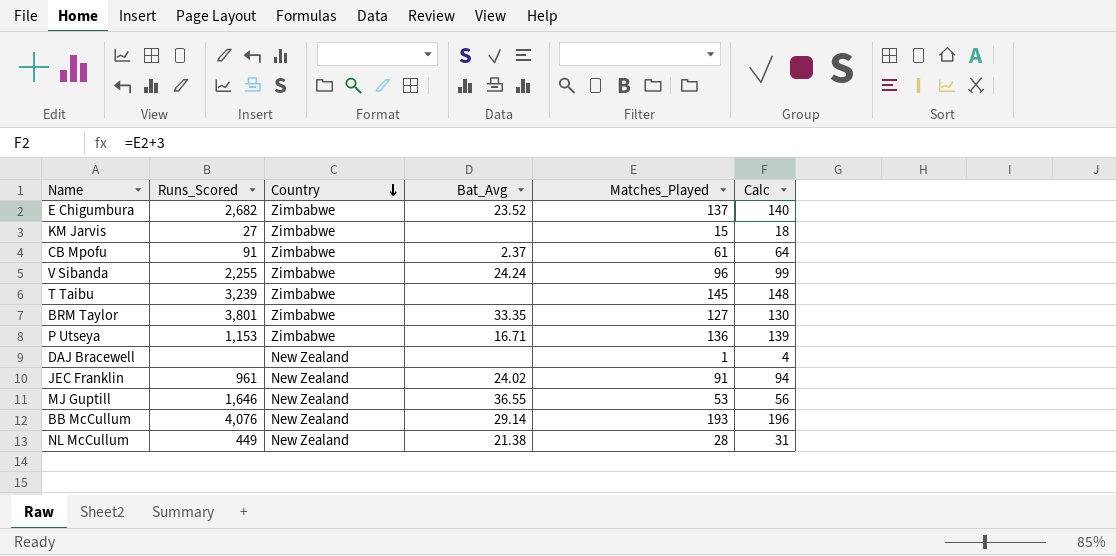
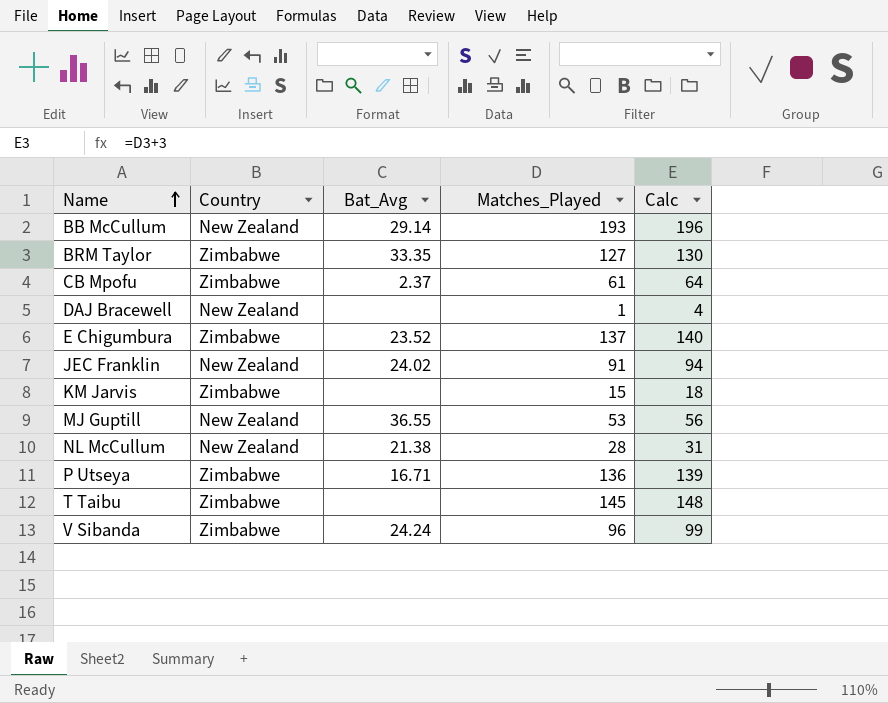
row order: Country descending -> Name ascending
column Runs_Scored | position: 2 -> none

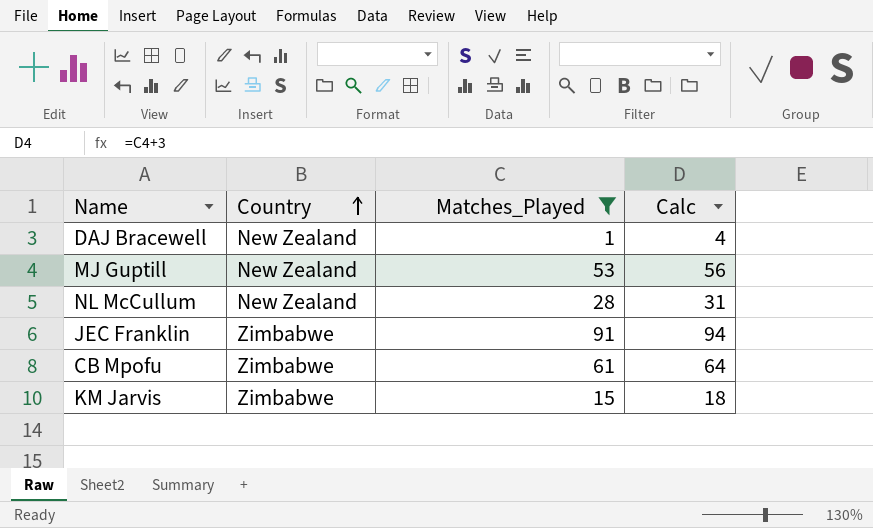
filter: none -> Matches_Played <= 91
row order: Name ascending -> Country ascending
column Bat_Avg | position: 3 -> none
JEC Franklin | Country: New Zealand -> Zimbabwe

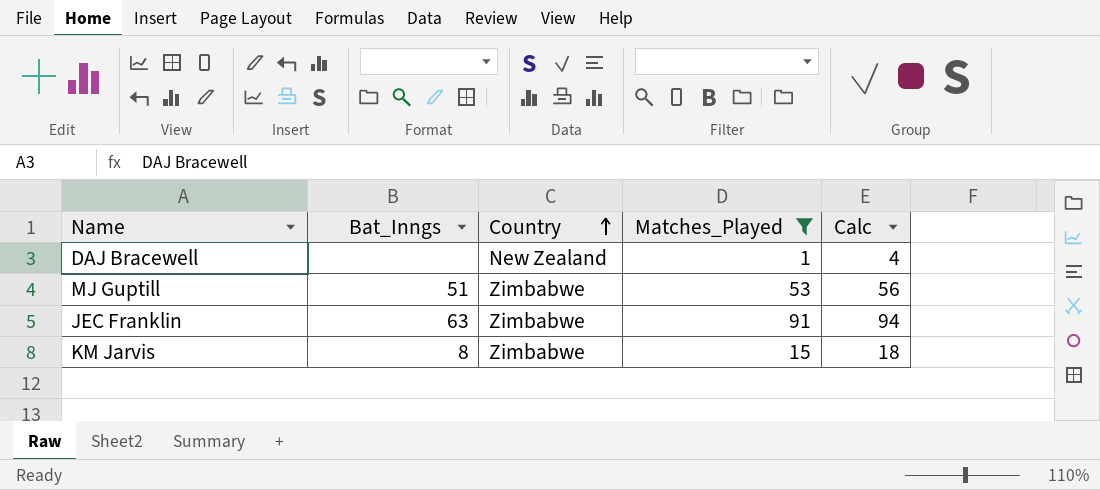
column Bat_Inngs | position: none -> 2
row NL McCullum: New Zealand | 28 | 31 -> none
row CB Mpofu: Zimbabwe | 61 | 64 -> none
MJ Guptill | Country: New Zealand -> Zimbabwe

